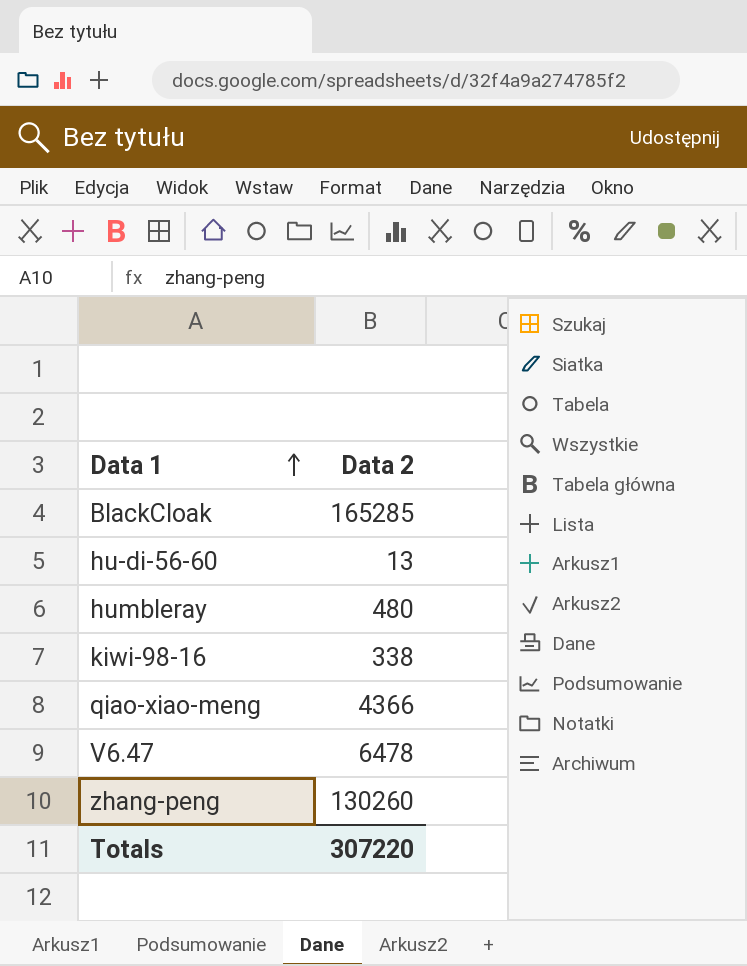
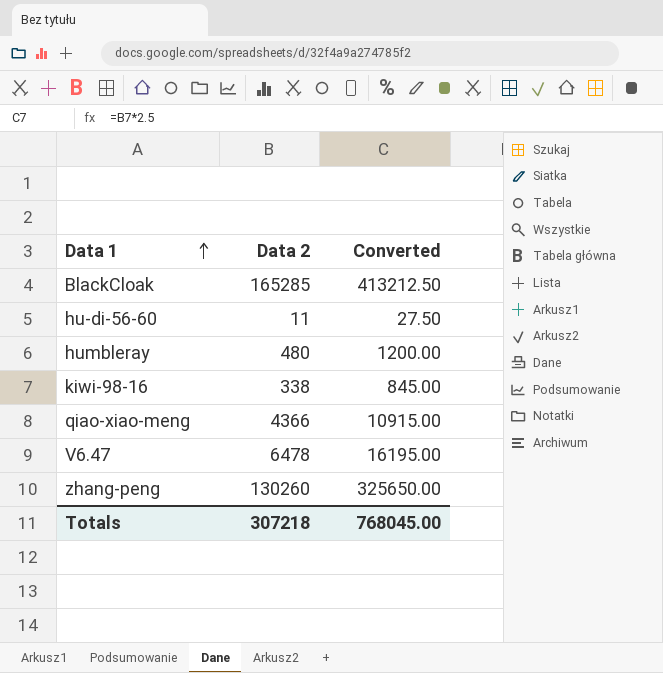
column Converted | formula: none -> [Data 2] * 2.5
hu-di-56-60 | Data 2: 13 -> 11
Totals | Data 2: 307220 -> 307218

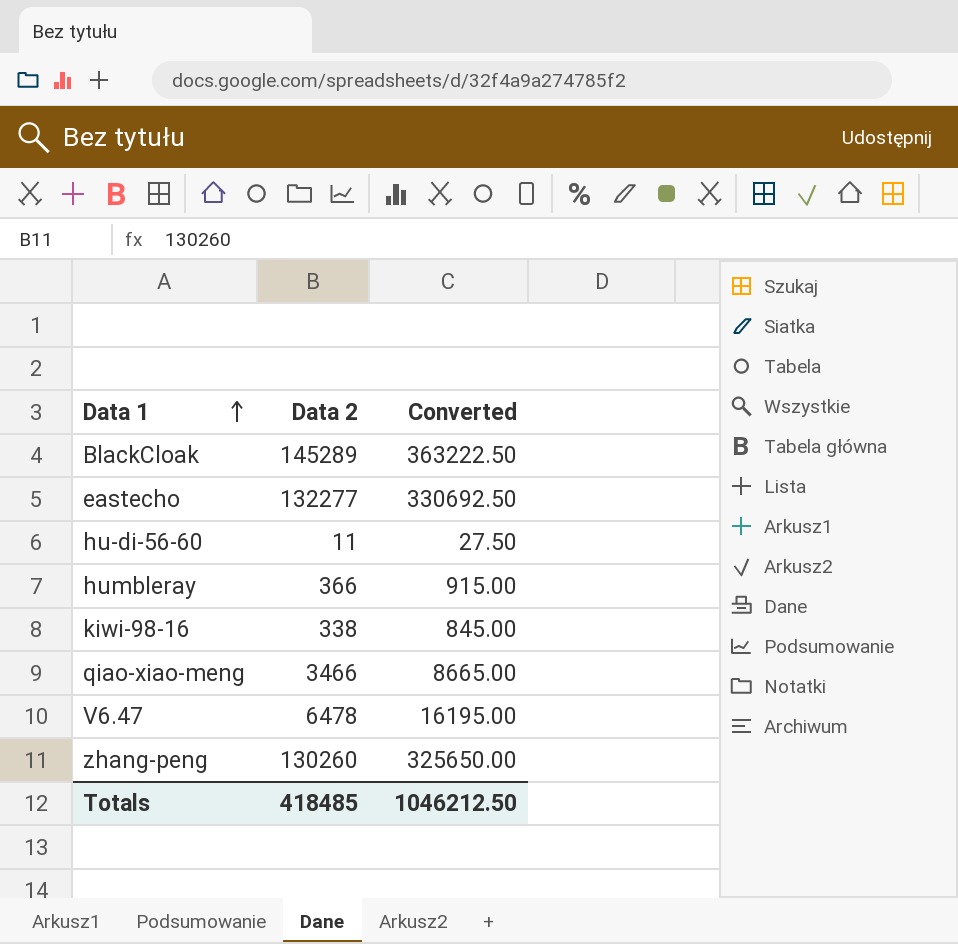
BlackCloak | Data 2: 165285 -> 145289
BlackCloak | Converted: 413212.50 -> 363222.50
row eastecho: none -> 132277 | 330692.50
humbleray | Data 2: 480 -> 366
humbleray | Converted: 1200.00 -> 915.00
qiao-xiao-meng | Data 2: 4366 -> 3466
qiao-xiao-meng | Converted: 10915.00 -> 8665.00
Totals | Data 2: 307218 -> 418485
Totals | Converted: 768045.00 -> 1046212.50

